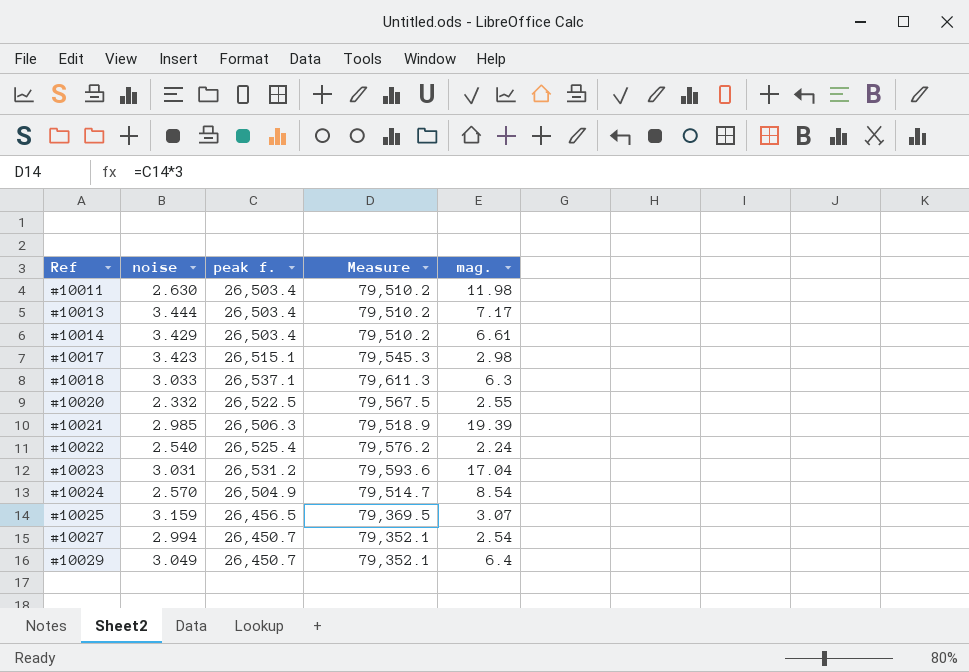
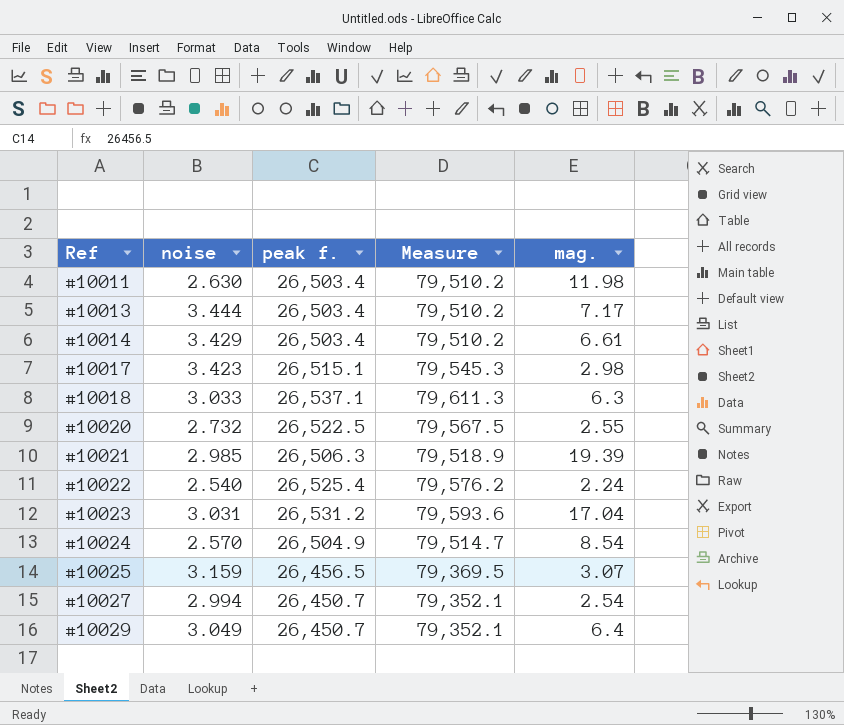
#10020 | noise: 2.332 -> 2.732

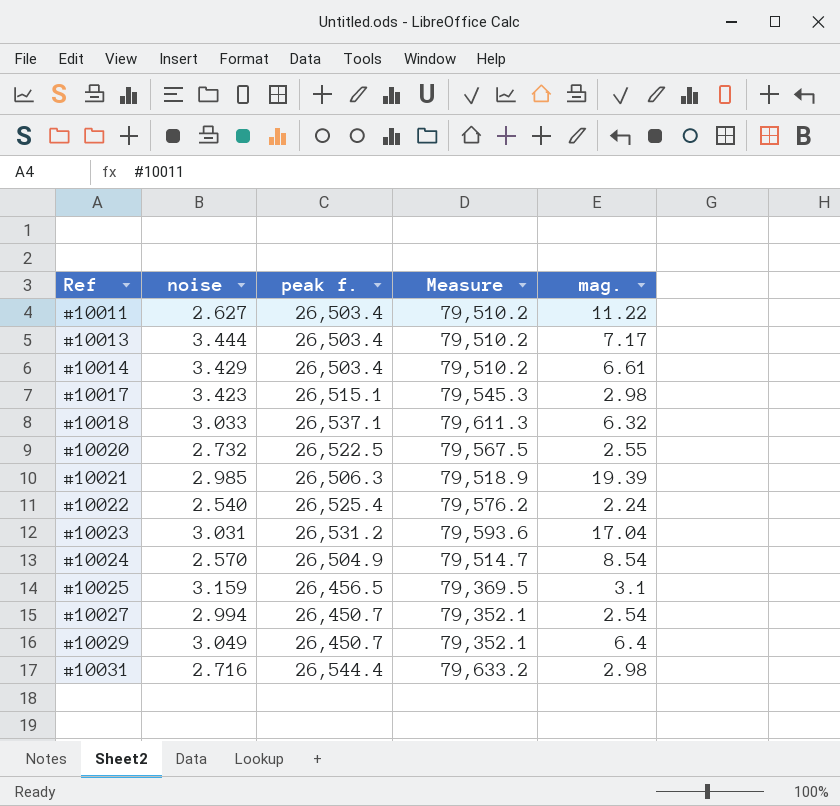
#10011 | noise: 2.630 -> 2.627
#10011 | mag.: 11.98 -> 11.22
#10018 | mag.: 6.3 -> 6.32
#10025 | mag.: 3.07 -> 3.1
row #10031: none -> 2.716 | 26,544.4 | 79,633.2 | 2.98

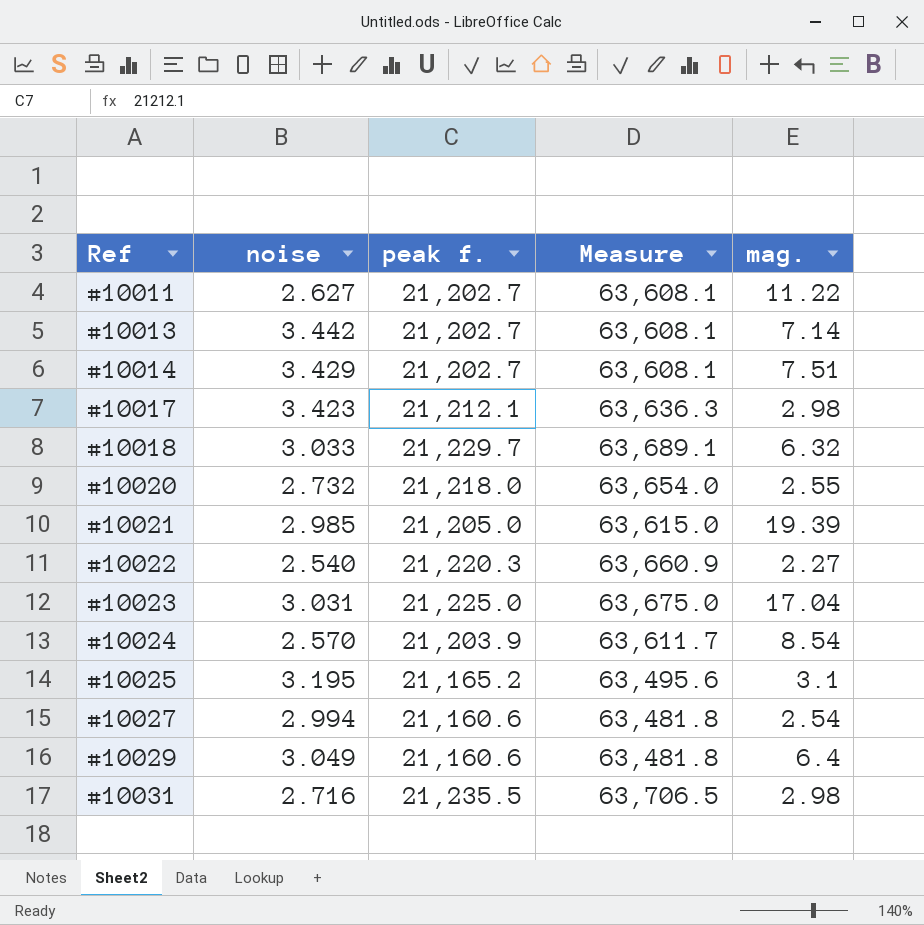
#10011 | peak f.: 26,503.4 -> 21,202.7
#10011 | Measure: 79,510.2 -> 63,608.1
#10013 | noise: 3.444 -> 3.442
#10013 | peak f.: 26,503.4 -> 21,202.7
#10013 | Measure: 79,510.2 -> 63,608.1
#10013 | mag.: 7.17 -> 7.14
#10014 | peak f.: 26,503.4 -> 21,202.7
#10014 | Measure: 79,510.2 -> 63,608.1
#10014 | mag.: 6.61 -> 7.51
#10017 | peak f.: 26,515.1 -> 21,212.1
#10017 | Measure: 79,545.3 -> 63,636.3
#10018 | peak f.: 26,537.1 -> 21,229.7
#10018 | Measure: 79,611.3 -> 63,689.1
#10020 | peak f.: 26,522.5 -> 21,218.0
#10020 | Measure: 79,567.5 -> 63,654.0
#10021 | peak f.: 26,506.3 -> 21,205.0
#10021 | Measure: 79,518.9 -> 63,615.0
#10022 | peak f.: 26,525.4 -> 21,220.3
#10022 | Measure: 79,576.2 -> 63,660.9
#10022 | mag.: 2.24 -> 2.27
#10023 | peak f.: 26,531.2 -> 21,225.0
#10023 | Measure: 79,593.6 -> 63,675.0
#10024 | peak f.: 26,504.9 -> 21,203.9
#10024 | Measure: 79,514.7 -> 63,611.7
#10025 | noise: 3.159 -> 3.195
#10025 | peak f.: 26,456.5 -> 21,165.2
#10025 | Measure: 79,369.5 -> 63,495.6
#10027 | peak f.: 26,450.7 -> 21,160.6
#10027 | Measure: 79,352.1 -> 63,481.8
#10029 | peak f.: 26,450.7 -> 21,160.6
#10029 | Measure: 79,352.1 -> 63,481.8
#10031 | peak f.: 26,544.4 -> 21,235.5
#10031 | Measure: 79,633.2 -> 63,706.5

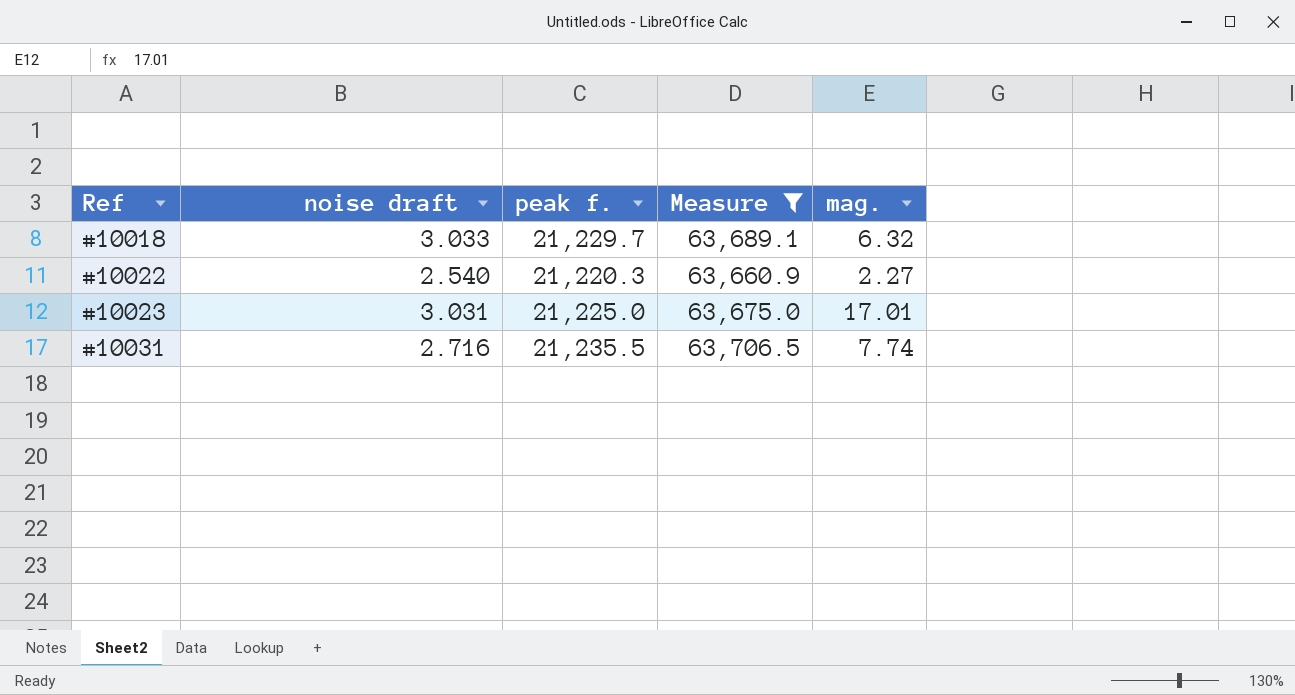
filter: none -> Measure >= 63,660.9
column name: noise -> noise draft
#10023 | mag.: 17.04 -> 17.01
#10031 | mag.: 2.98 -> 7.74

